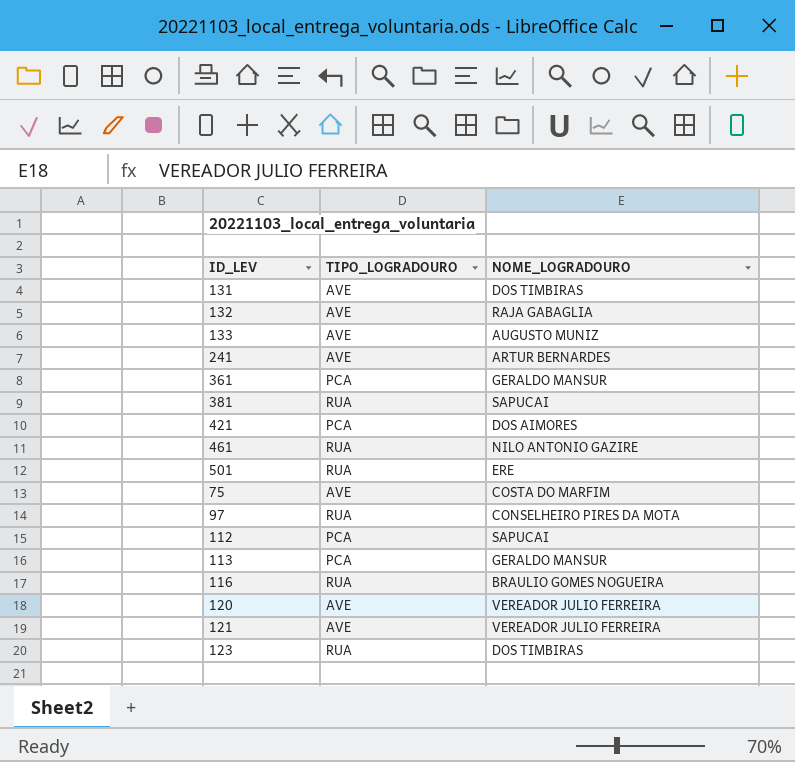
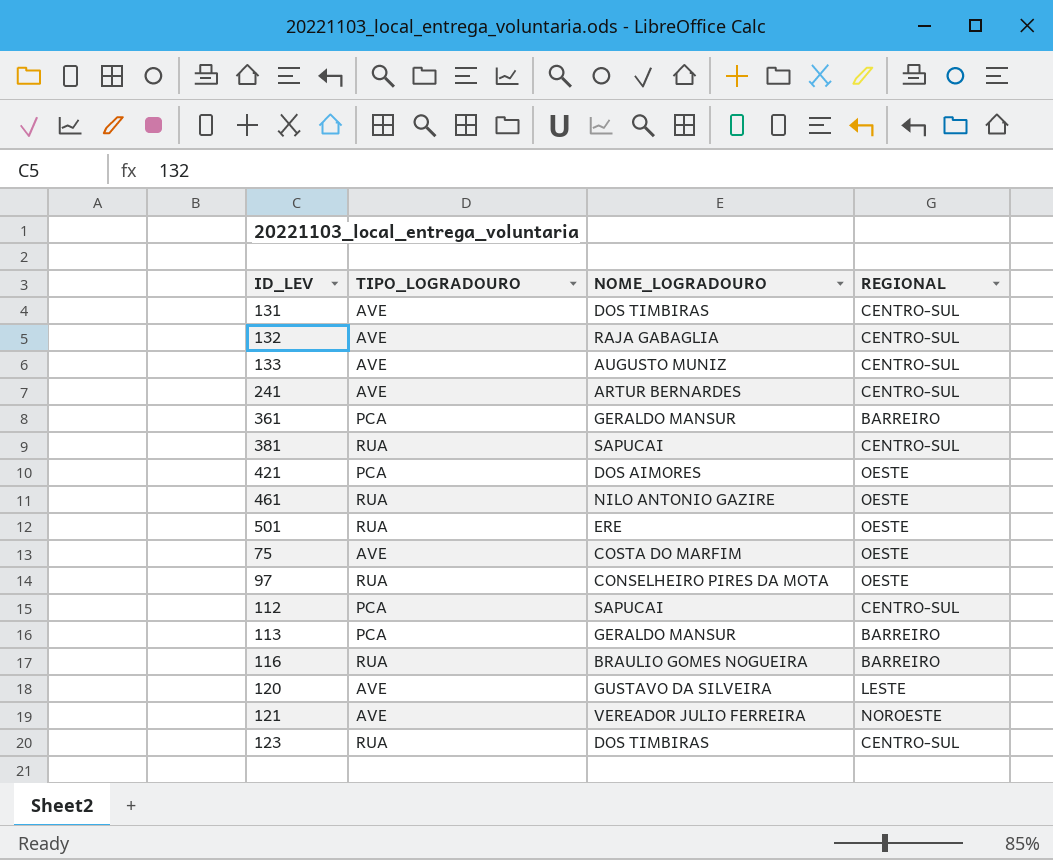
column REGIONAL | position: none -> 4
120 | NOME_LOGRADOURO: VEREADOR JULIO FERREIRA -> GUSTAVO DA SILVEIRA

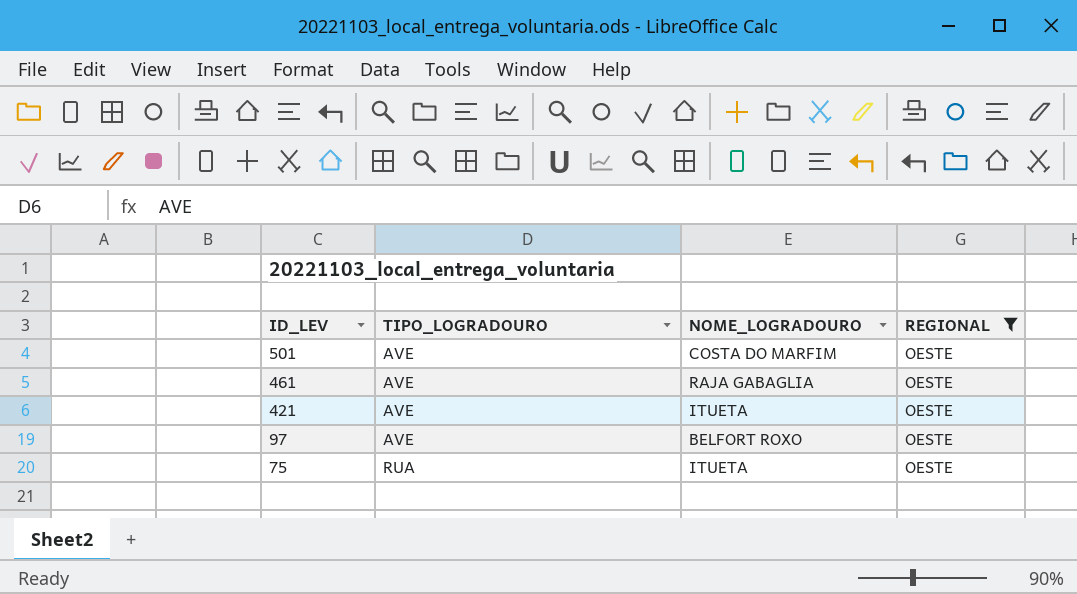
filter: none -> REGIONAL = OESTE
row order: none -> ID_LEV descending
501 | TIPO_LOGRADOURO: RUA -> AVE
501 | NOME_LOGRADOURO: ERE -> COSTA DO MARFIM
461 | TIPO_LOGRADOURO: RUA -> AVE
461 | NOME_LOGRADOURO: NILO ANTONIO GAZIRE -> RAJA GABAGLIA
421 | TIPO_LOGRADOURO: PCA -> AVE
421 | NOME_LOGRADOURO: DOS AIMORES -> ITUETA
97 | TIPO_LOGRADOURO: RUA -> AVE
97 | NOME_LOGRADOURO: CONSELHEIRO PIRES DA MOTA -> BELFORT ROXO
75 | TIPO_LOGRADOURO: AVE -> RUA
75 | NOME_LOGRADOURO: COSTA DO MARFIM -> ITUETA

